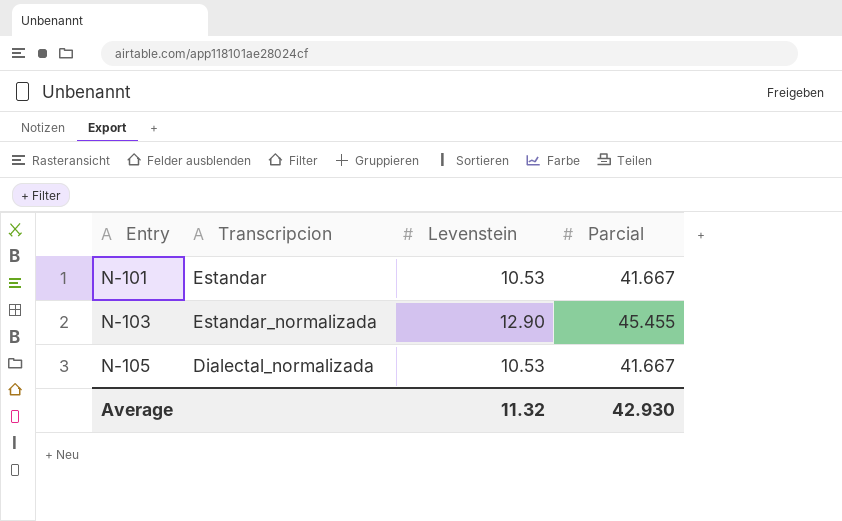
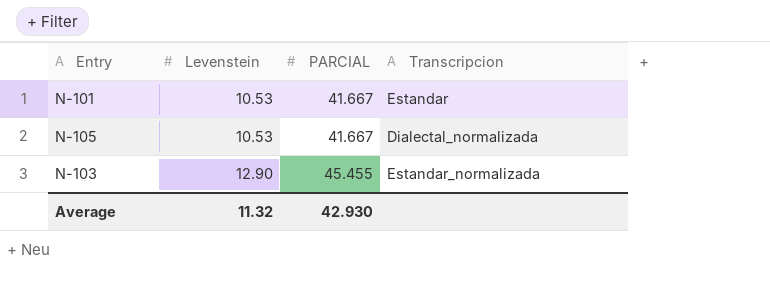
row order: Entry ascending -> Levenstein ascending
column name: Parcial -> PARCIAL
column Transcripcion | position: 2 -> 4

